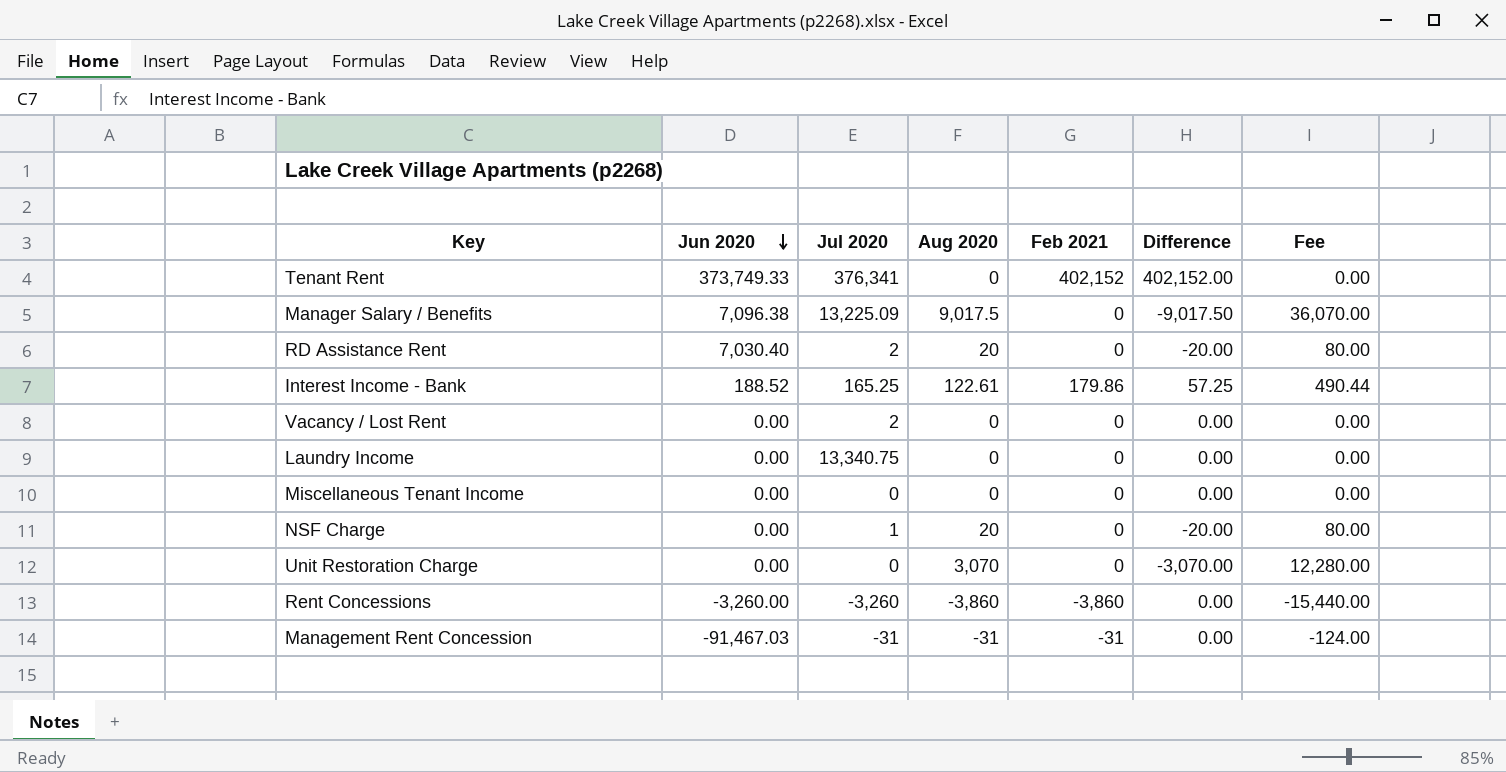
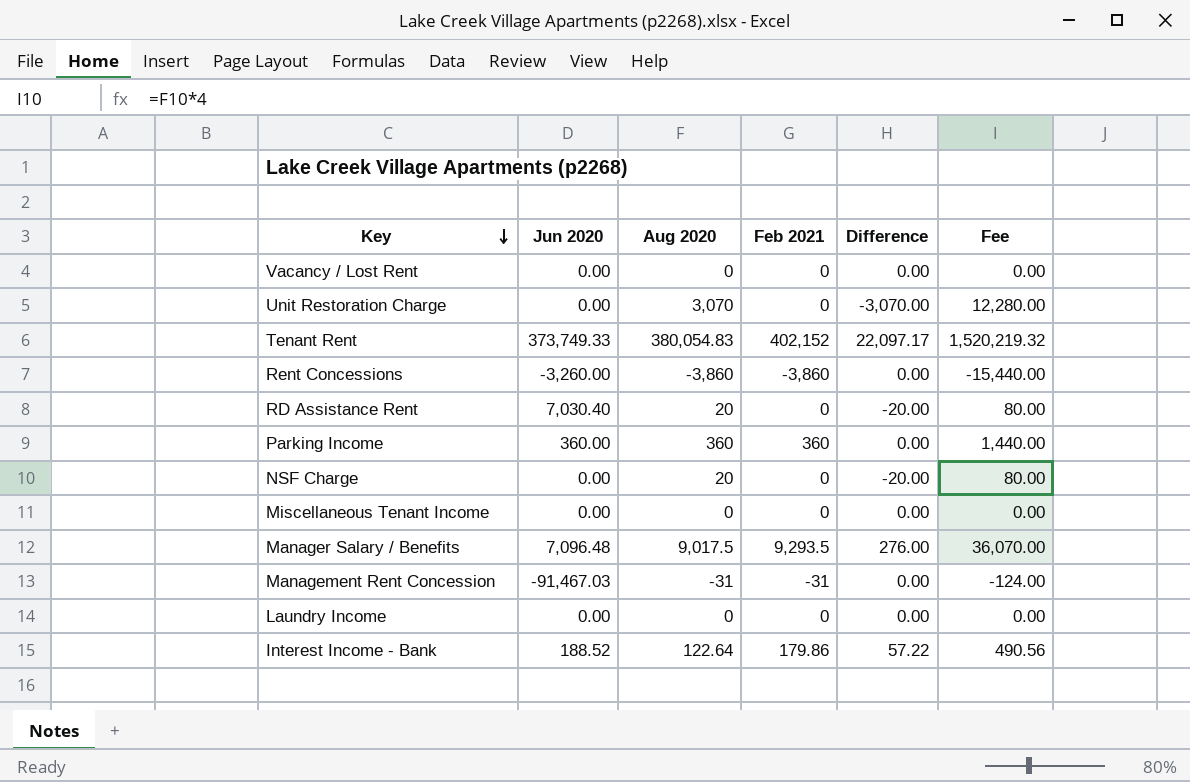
row order: Jun 2020 descending -> Key descending
column Jul 2020 | position: 3 -> none
Tenant Rent | Aug 2020: 0 -> 380,054.83
Tenant Rent | Difference: 402,152.00 -> 22,097.17
Tenant Rent | Fee: 0.00 -> 1,520,219.32
row Parking Income: none -> 360.00 | 360 | 360 | 0.00 | 1,440.00
Manager Salary / Benefits | Jun 2020: 7,096.38 -> 7,096.48
Manager Salary / Benefits | Feb 2021: 0 -> 9,293.5
Manager Salary / Benefits | Difference: -9,017.50 -> 276.00
Interest Income - Bank | Aug 2020: 122.61 -> 122.64
Interest Income - Bank | Difference: 57.25 -> 57.22
Interest Income - Bank | Fee: 490.44 -> 490.56

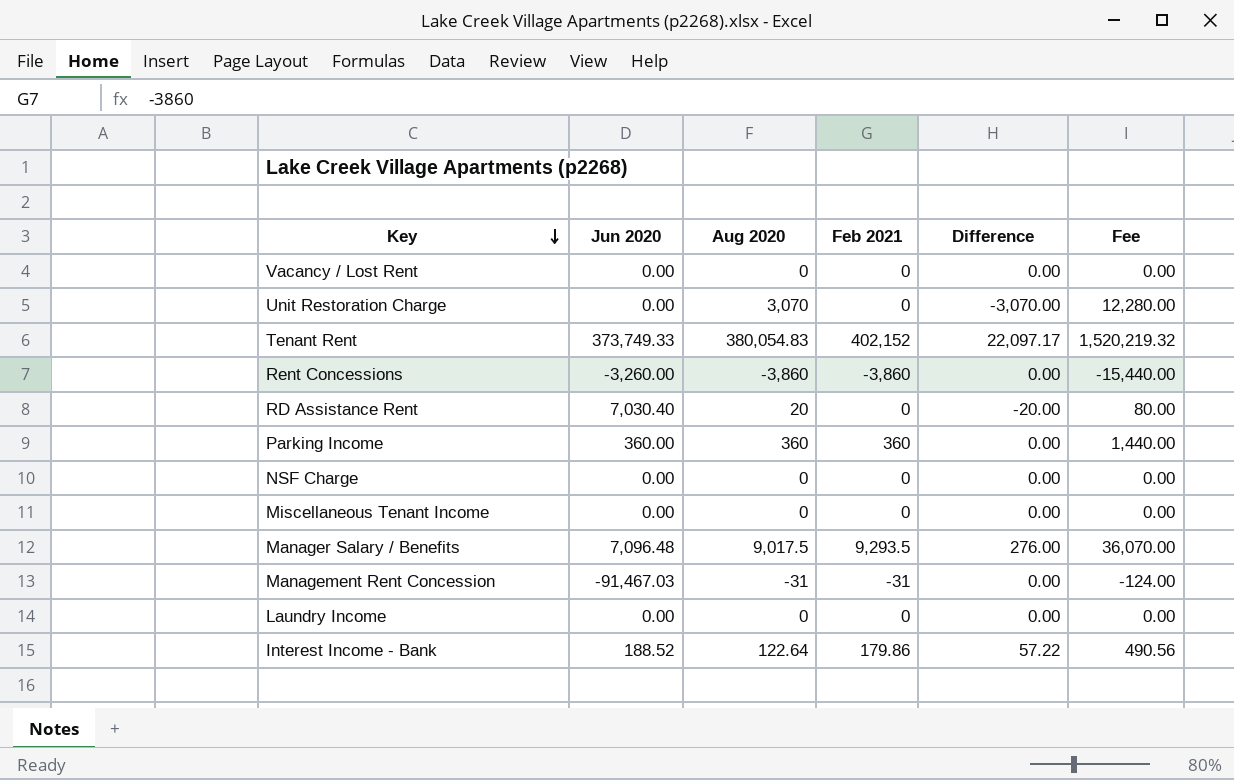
NSF Charge | Aug 2020: 20 -> 0
NSF Charge | Difference: -20.00 -> 0.00
NSF Charge | Fee: 80.00 -> 0.00

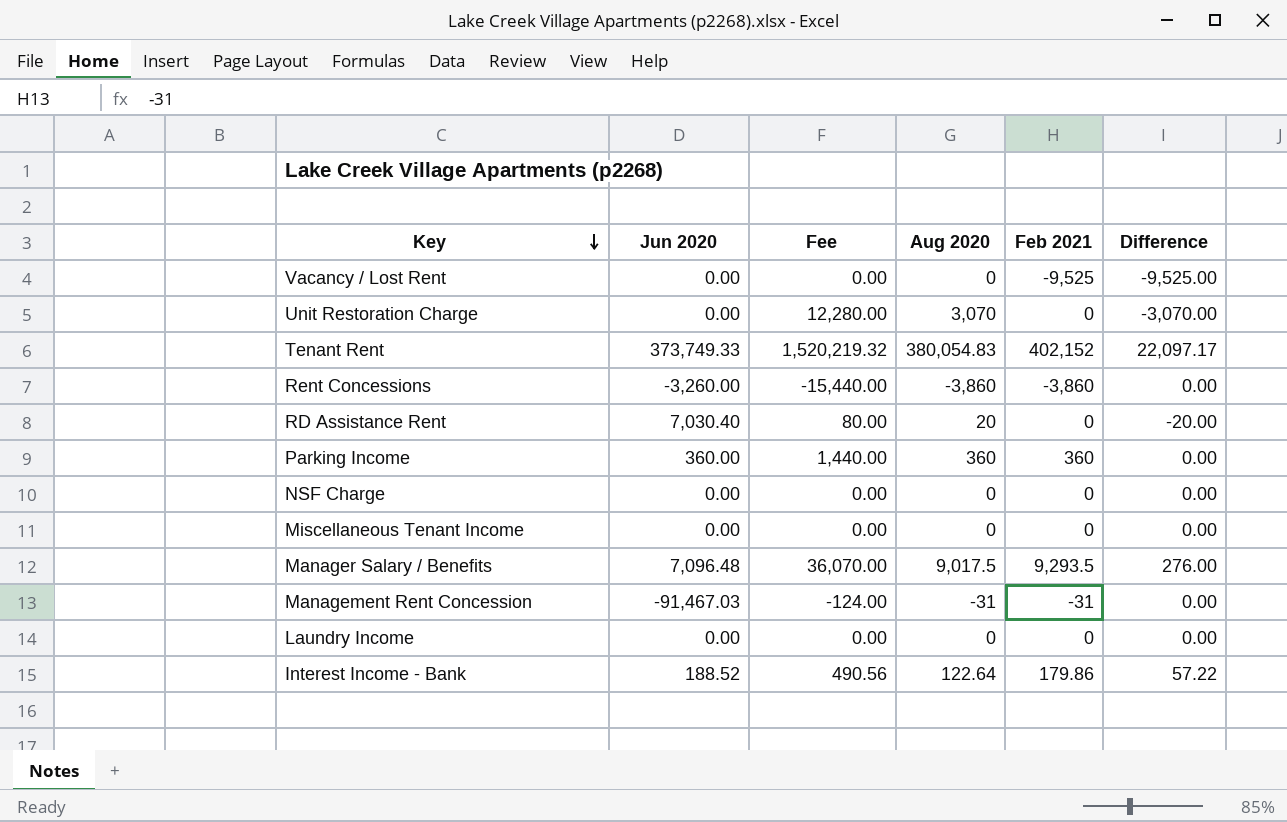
column Fee | position: 6 -> 3
Vacancy / Lost Rent | Feb 2021: 0 -> -9,525
Vacancy / Lost Rent | Difference: 0.00 -> -9,525.00

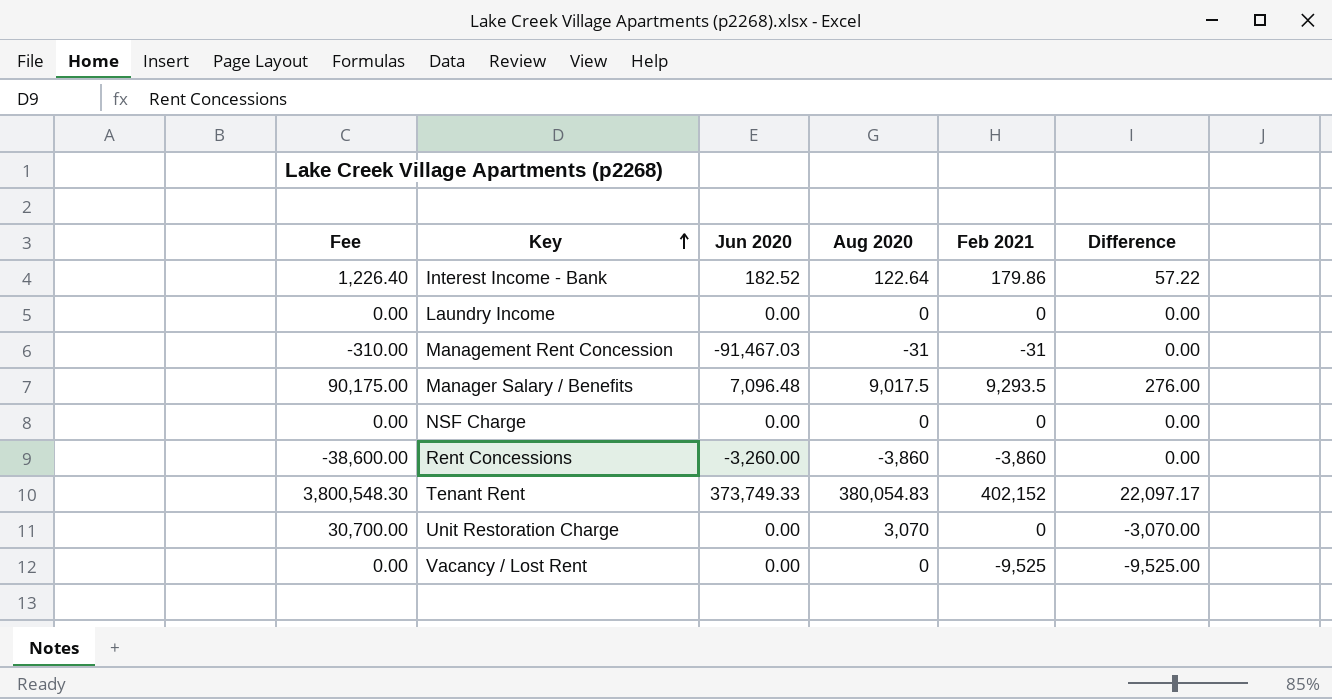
row order: Key descending -> Key ascending
column Fee | formula: [Aug 2020] * 4 -> [Aug 2020] * 10
column Fee | position: 3 -> 1
row RD Assistance Rent: 7,030.40 | 80.00 | 20 | 0 | -20.00 -> none
row Parking Income: 360.00 | 1,440.00 | 360 | 360 | 0.00 -> none
row Miscellaneous Tenant Income: 0.00 | 0.00 | 0 | 0 | 0.00 -> none
Interest Income - Bank | Jun 2020: 188.52 -> 182.52

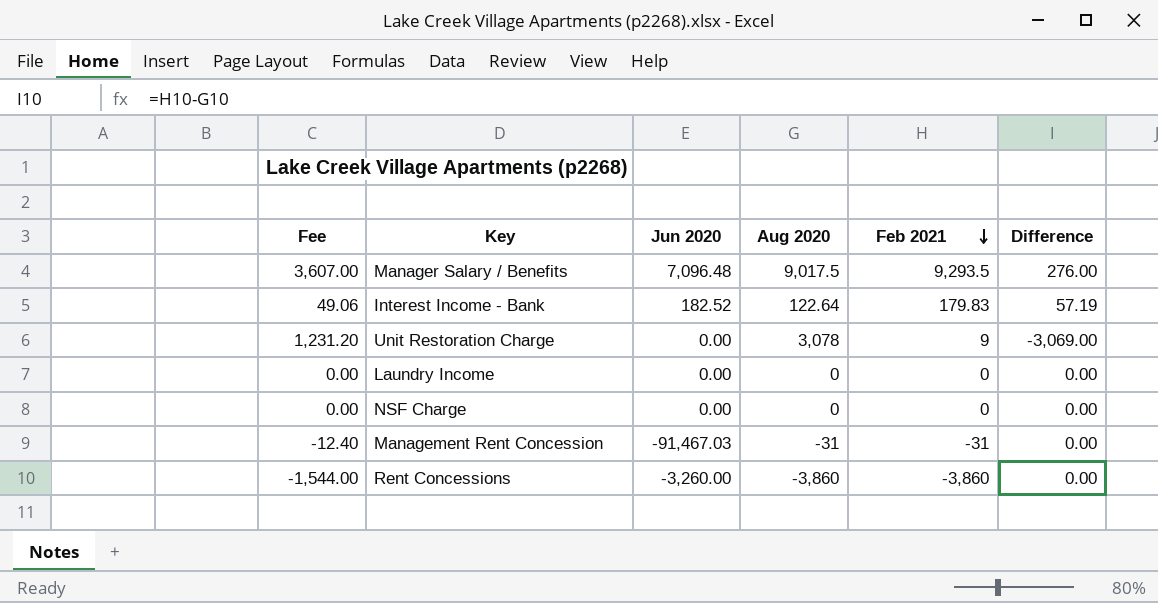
row order: Key ascending -> Feb 2021 descending
column Fee | formula: [Aug 2020] * 10 -> [Aug 2020] * 0.4
row Tenant Rent: 3,800,548.30 | 373,749.33 | 380,054.83 | 402,152 | 22,097.17 -> none
row Vacancy / Lost Rent: 0.00 | 0.00 | 0 | -9,525 | -9,525.00 -> none
Interest Income - Bank | Feb 2021: 179.86 -> 179.83
Interest Income - Bank | Difference: 57.22 -> 57.19
Unit Restoration Charge | Aug 2020: 3,070 -> 3,078
Unit Restoration Charge | Feb 2021: 0 -> 9
Unit Restoration Charge | Difference: -3,070.00 -> -3,069.00

